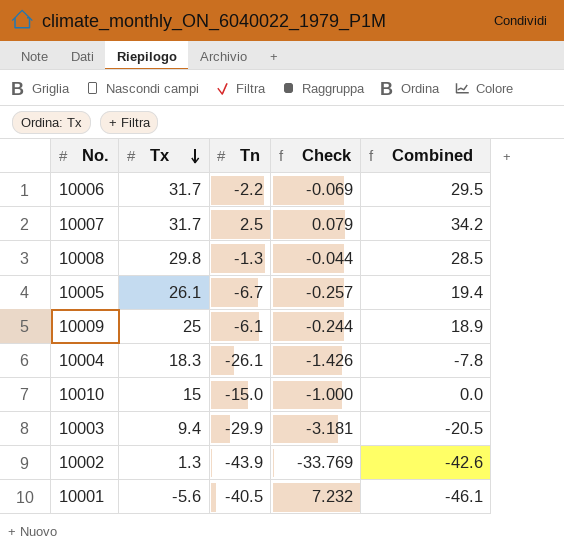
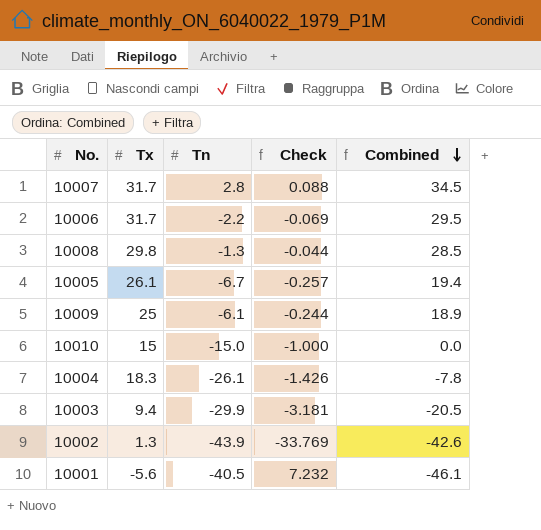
row order: Tx descending -> Combined descending
10007 | Tn: 2.5 -> 2.8
10007 | Check: 0.079 -> 0.088
10007 | Combined: 34.2 -> 34.5

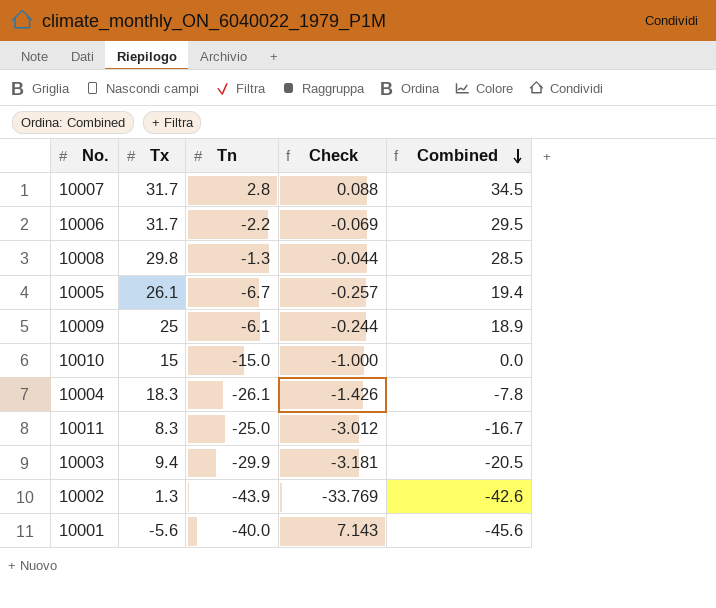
row 10011: none -> 8.3 | -25.0 | -3.012 | -16.7
10001 | Tn: -40.5 -> -40.0
10001 | Check: 7.232 -> 7.143
10001 | Combined: -46.1 -> -45.6

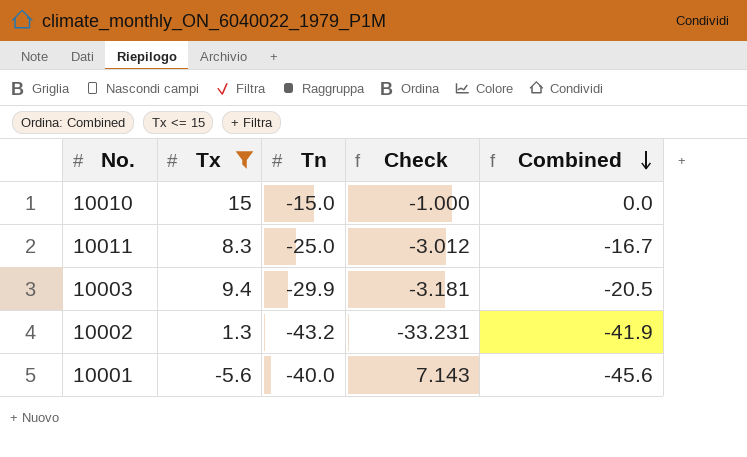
filter: none -> Tx <= 15
10002 | Tn: -43.9 -> -43.2
10002 | Check: -33.769 -> -33.231
10002 | Combined: -42.6 -> -41.9

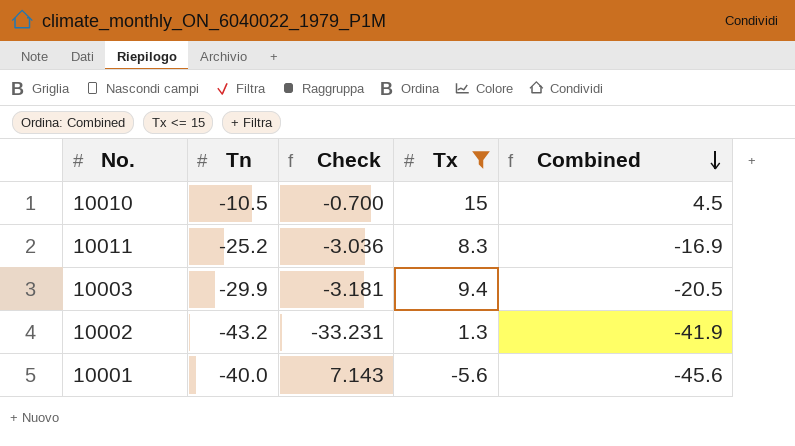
column Tx | position: 2 -> 4
10010 | Tn: -15.0 -> -10.5
10010 | Check: -1.000 -> -0.700
10010 | Combined: 0.0 -> 4.5
10011 | Tn: -25.0 -> -25.2
10011 | Check: -3.012 -> -3.036
10011 | Combined: -16.7 -> -16.9

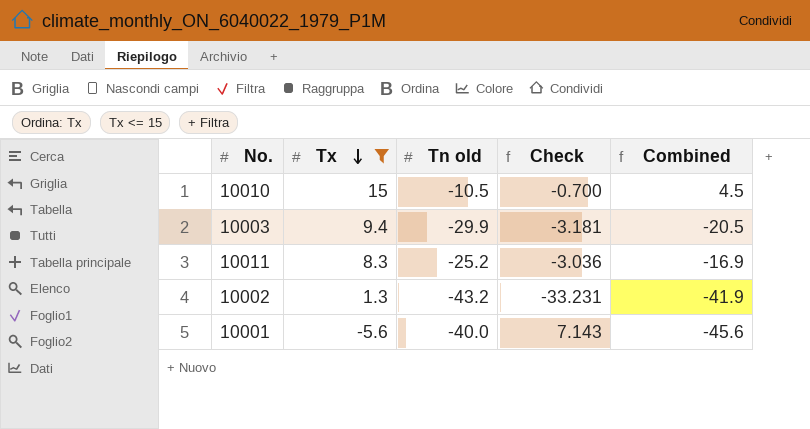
row order: Combined descending -> Tx descending
column Tx | position: 4 -> 2
column name: Tn -> Tn old

